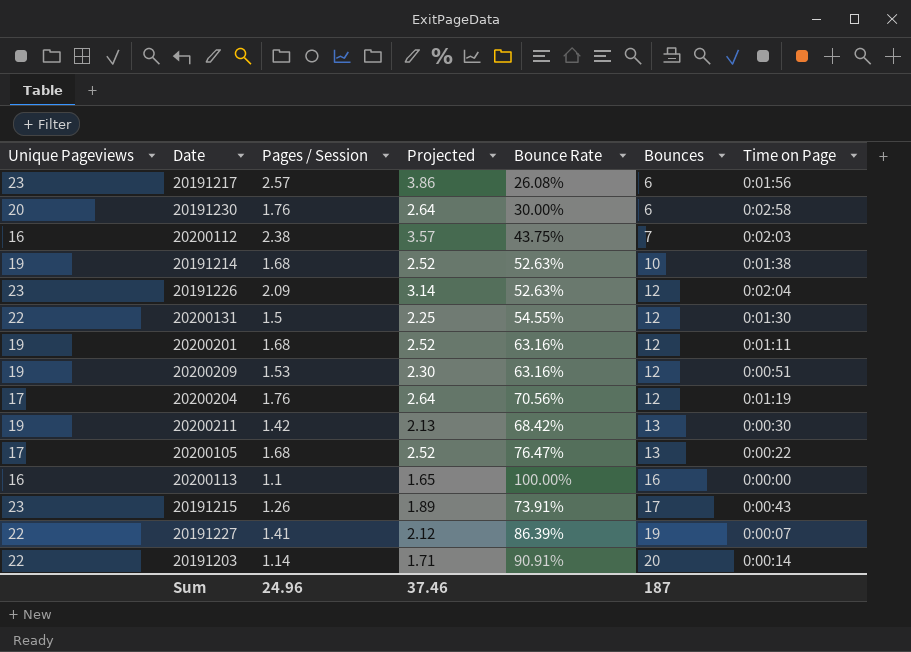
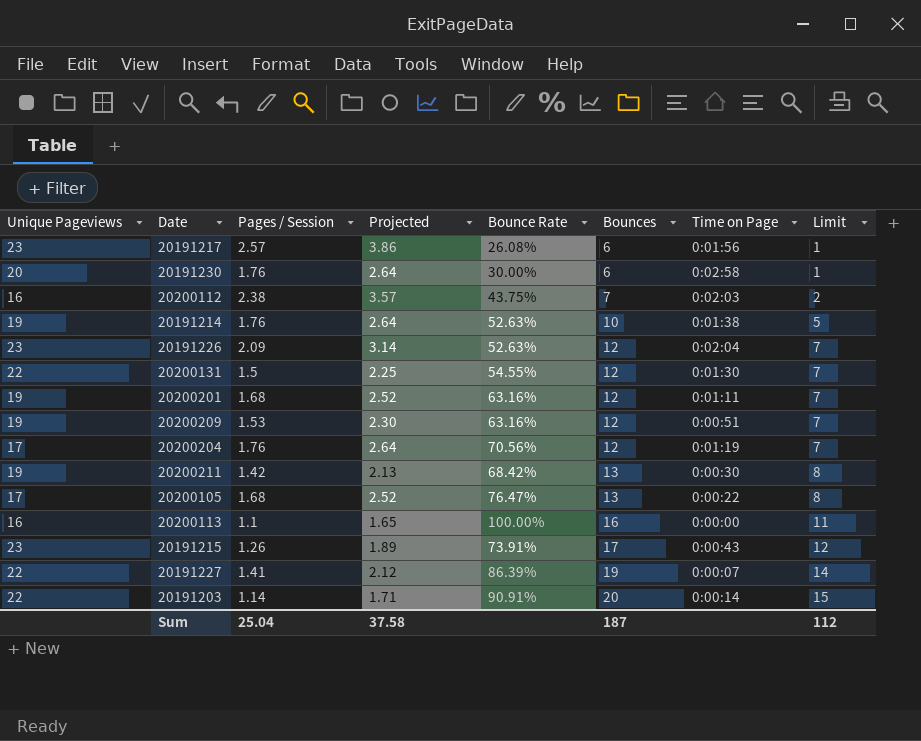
column Limit | formula: none -> [Bounces] - 5
20191214 | Pages / Session: 1.68 -> 1.76
20191214 | Projected: 2.52 -> 2.64
Sum | Pages / Session: 24.96 -> 25.04
Sum | Projected: 37.46 -> 37.58

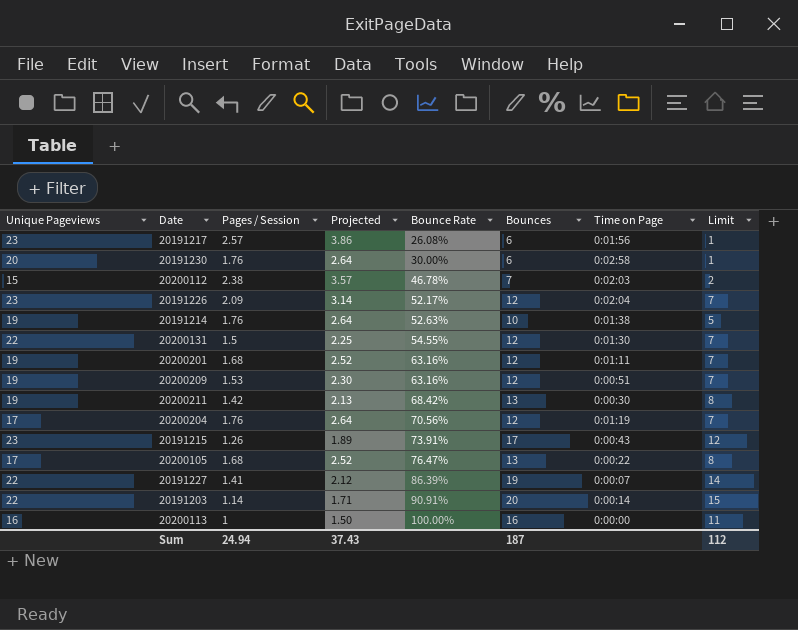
row order: Bounces ascending -> Bounce Rate ascending
20200112 | Unique Pageviews: 16 -> 15
20200112 | Bounce Rate: 43.75% -> 46.78%
20191226 | Bounce Rate: 52.63% -> 52.17%
20200113 | Pages / Session: 1.1 -> 1
20200113 | Projected: 1.65 -> 1.50
Sum | Pages / Session: 25.04 -> 24.94
Sum | Projected: 37.58 -> 37.43

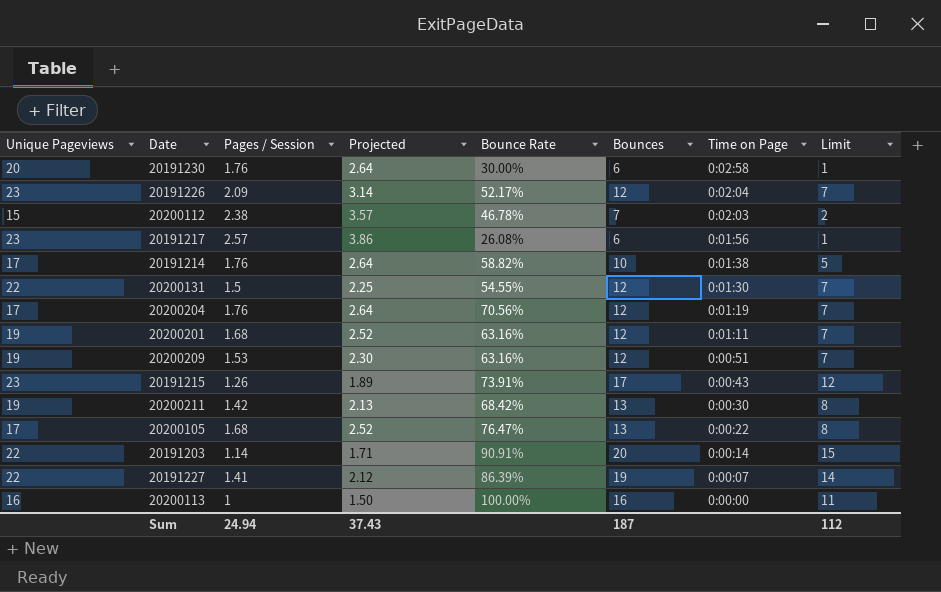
row order: Bounce Rate ascending -> Time on Page descending
20191214 | Unique Pageviews: 19 -> 17
20191214 | Bounce Rate: 52.63% -> 58.82%

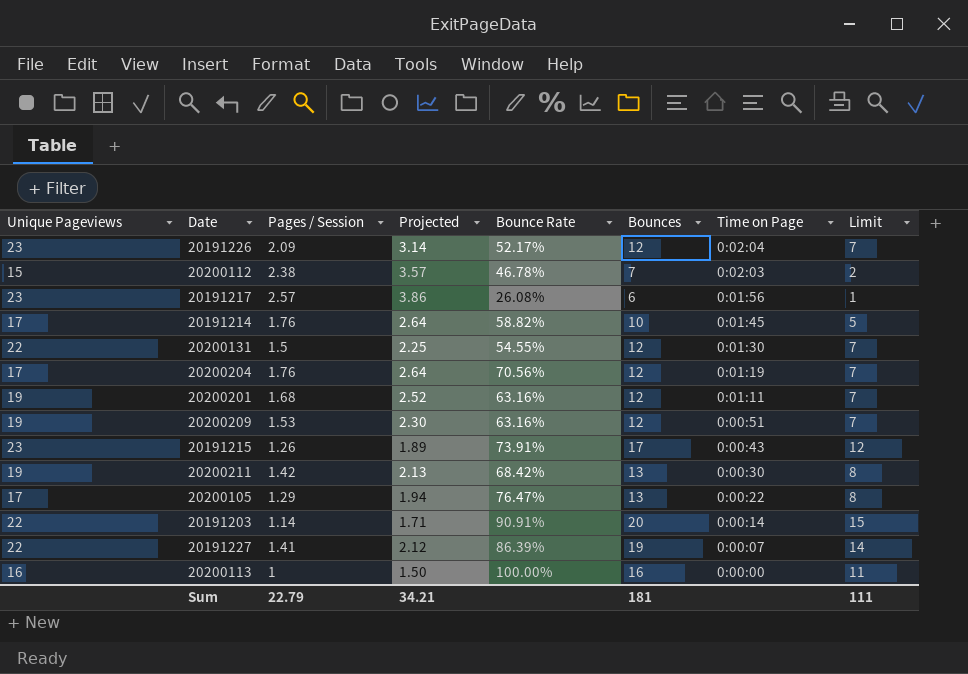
row 20191230: 20 | 1.76 | 2.64 | 30.00% | 6 | 0:02:58 | 1 -> none
20191214 | Time on Page: 0:01:38 -> 0:01:45
20200105 | Pages / Session: 1.68 -> 1.29
20200105 | Projected: 2.52 -> 1.94
Sum | Pages / Session: 24.94 -> 22.79
Sum | Projected: 37.43 -> 34.21
Sum | Bounces: 187 -> 181
Sum | Limit: 112 -> 111

